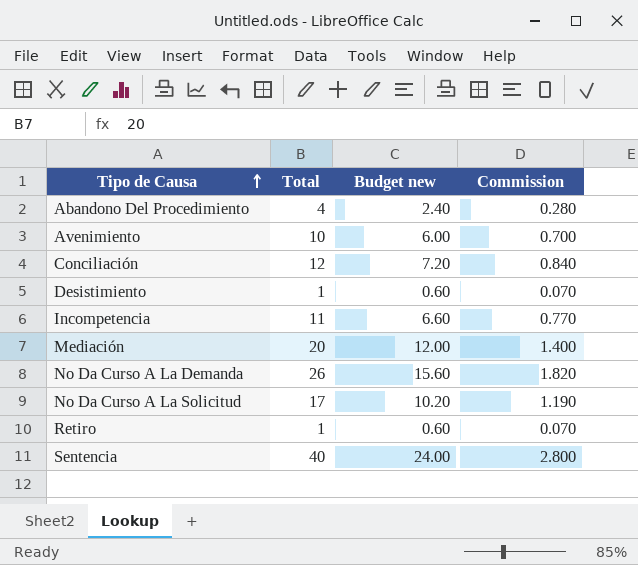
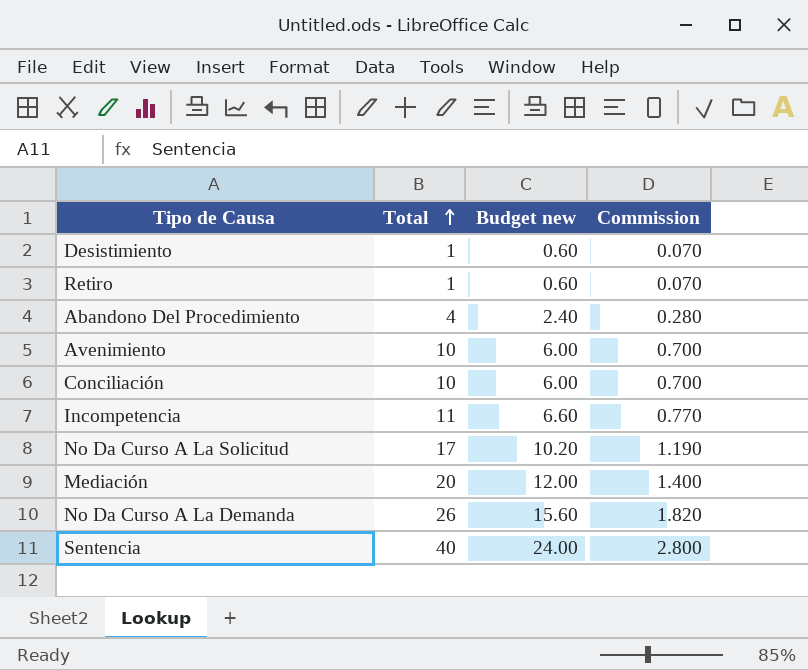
row order: Tipo de Causa ascending -> Total ascending
Conciliación | Total: 12 -> 10
Conciliación | Budget new: 7.20 -> 6.00
Conciliación | Commission: 0.840 -> 0.700

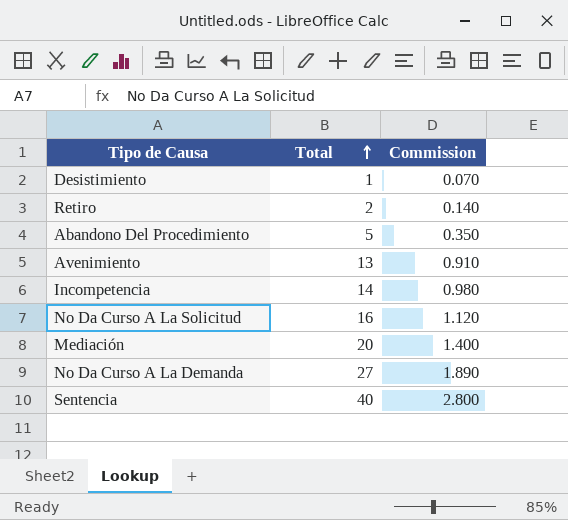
column Budget new | formula: [Total] * 0.6 -> none
row Conciliación: 10 | 6.00 | 0.700 -> none
Retiro | Total: 1 -> 2
Retiro | Commission: 0.070 -> 0.140
Abandono Del Procedimiento | Total: 4 -> 5
Abandono Del Procedimiento | Commission: 0.280 -> 0.350
Avenimiento | Total: 10 -> 13
Avenimiento | Commission: 0.700 -> 0.910
Incompetencia | Total: 11 -> 14
Incompetencia | Commission: 0.770 -> 0.980
No Da Curso A La Solicitud | Total: 17 -> 16
No Da Curso A La Solicitud | Commission: 1.190 -> 1.120
No Da Curso A La Demanda | Total: 26 -> 27
No Da Curso A La Demanda | Commission: 1.820 -> 1.890

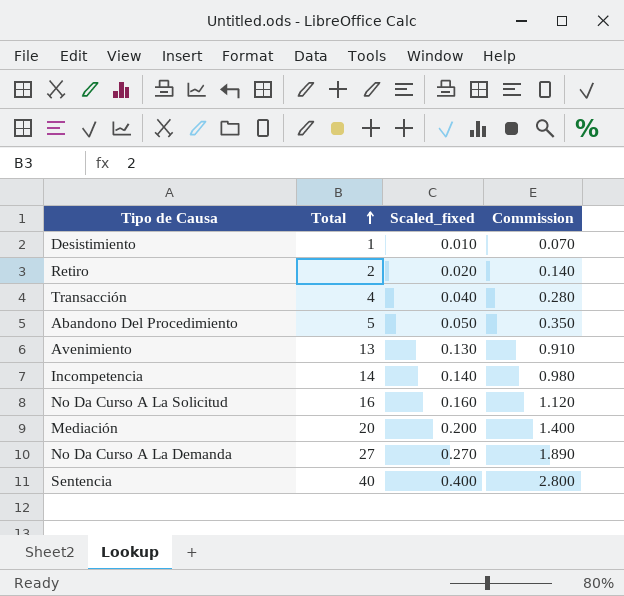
column Scaled_fixed | formula: none -> [Total] * 0.01
row Transacción: none -> 4 | 0.040 | 0.280

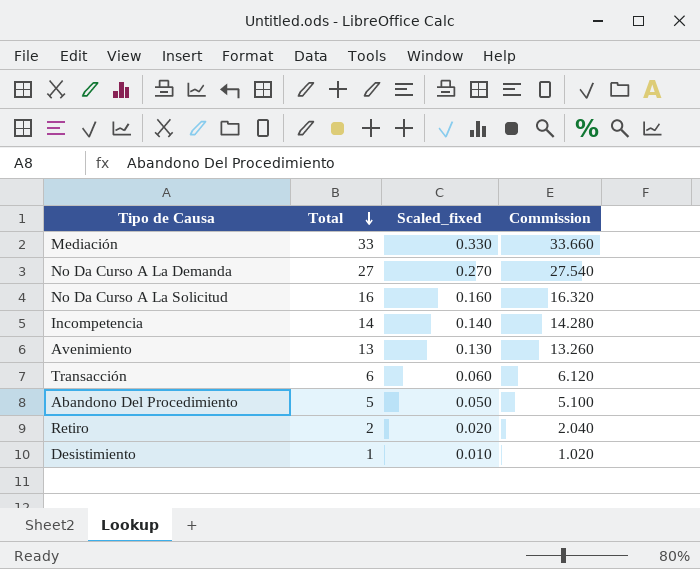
row order: Total ascending -> Total descending
column Commission | formula: [Total] * 0.07 -> [Total] * 1.02
row Sentencia: 40 | 0.400 | 2.800 -> none
Mediación | Total: 20 -> 33
Mediación | Scaled_fixed: 0.200 -> 0.330
Transacción | Total: 4 -> 6
Transacción | Scaled_fixed: 0.040 -> 0.060

